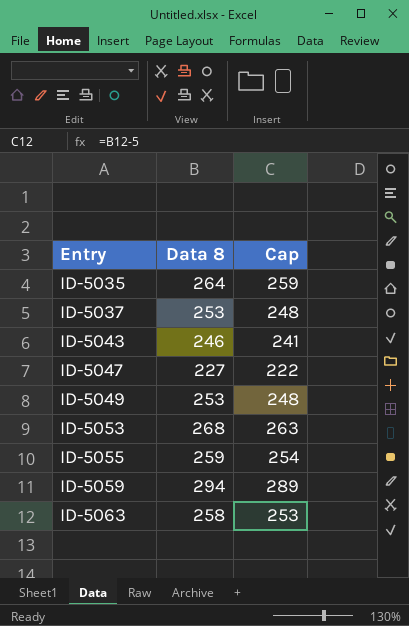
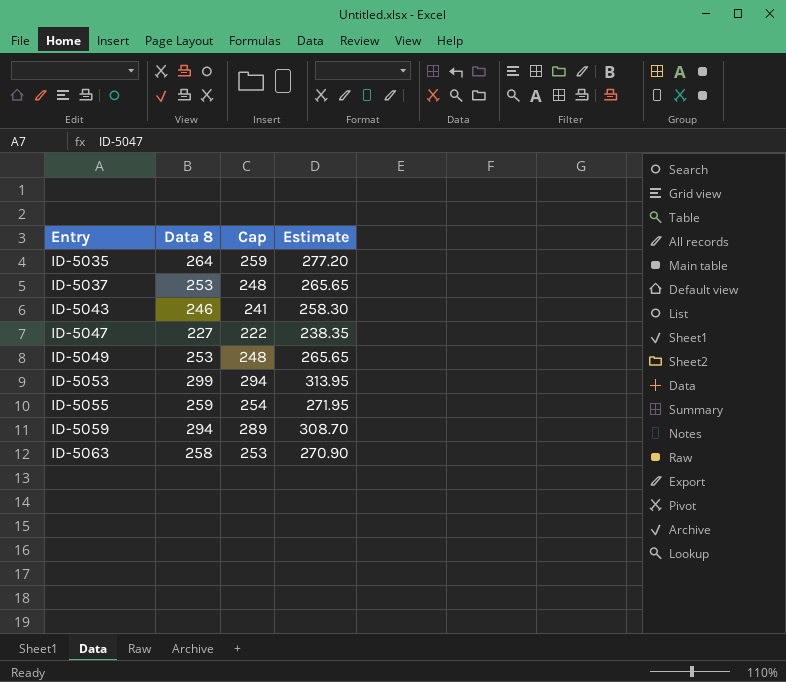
column Estimate | formula: none -> [Data 8] * 1.05
ID-5053 | Data 8: 268 -> 299
ID-5053 | Cap: 263 -> 294

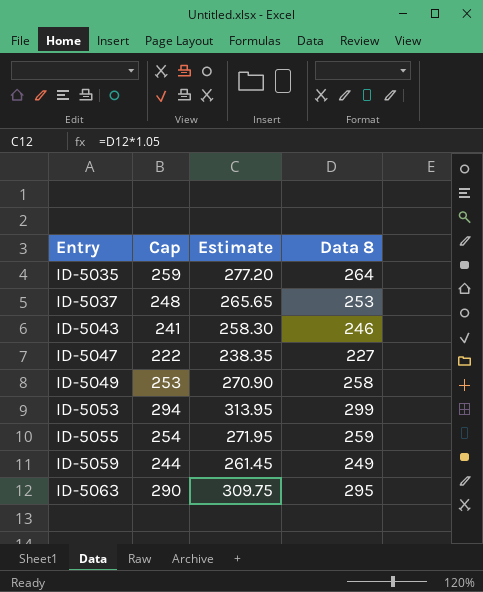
column Data 8 | position: 2 -> 4
ID-5049 | Cap: 248 -> 253
ID-5049 | Estimate: 265.65 -> 270.90
ID-5049 | Data 8: 253 -> 258
ID-5059 | Cap: 289 -> 244
ID-5059 | Estimate: 308.70 -> 261.45
ID-5059 | Data 8: 294 -> 249
ID-5063 | Cap: 253 -> 290
ID-5063 | Estimate: 270.90 -> 309.75
ID-5063 | Data 8: 258 -> 295

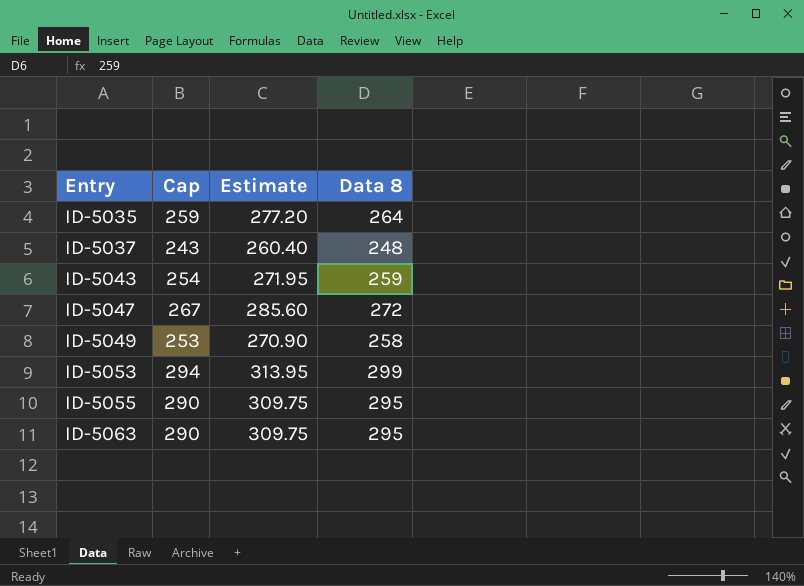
row ID-5059: 244 | 261.45 | 249 -> none
ID-5037 | Cap: 248 -> 243
ID-5037 | Estimate: 265.65 -> 260.40
ID-5037 | Data 8: 253 -> 248
ID-5043 | Cap: 241 -> 254
ID-5043 | Estimate: 258.30 -> 271.95
ID-5043 | Data 8: 246 -> 259
ID-5047 | Cap: 222 -> 267
ID-5047 | Estimate: 238.35 -> 285.60
ID-5047 | Data 8: 227 -> 272
ID-5055 | Cap: 254 -> 290
ID-5055 | Estimate: 271.95 -> 309.75
ID-5055 | Data 8: 259 -> 295

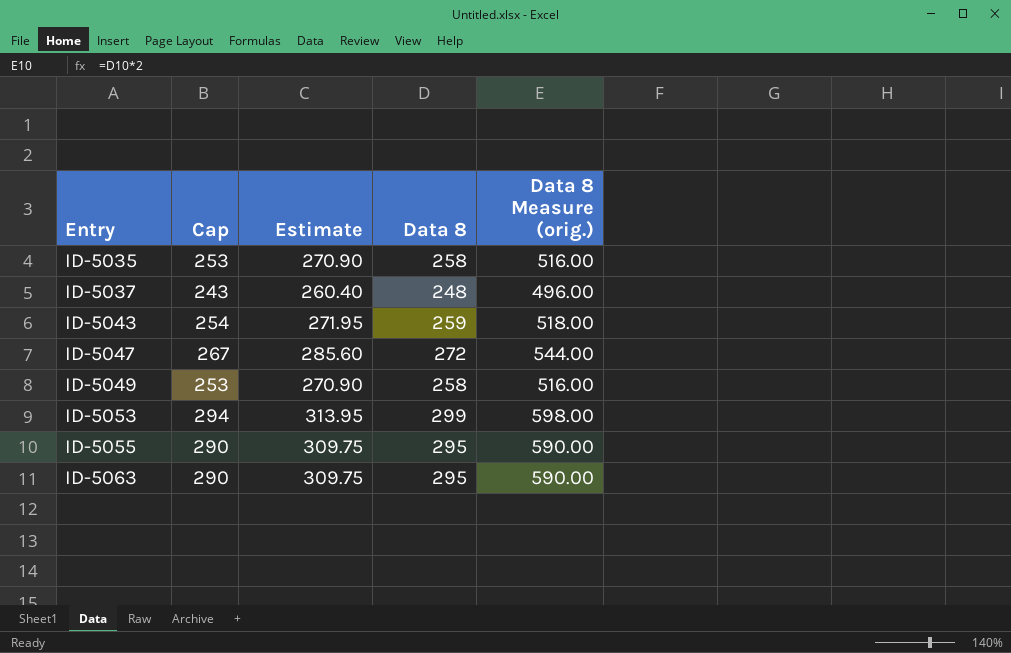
column Data 8 Measure (orig.) | formula: none -> [Data 8] * 2
ID-5035 | Cap: 259 -> 253
ID-5035 | Estimate: 277.20 -> 270.90
ID-5035 | Data 8: 264 -> 258

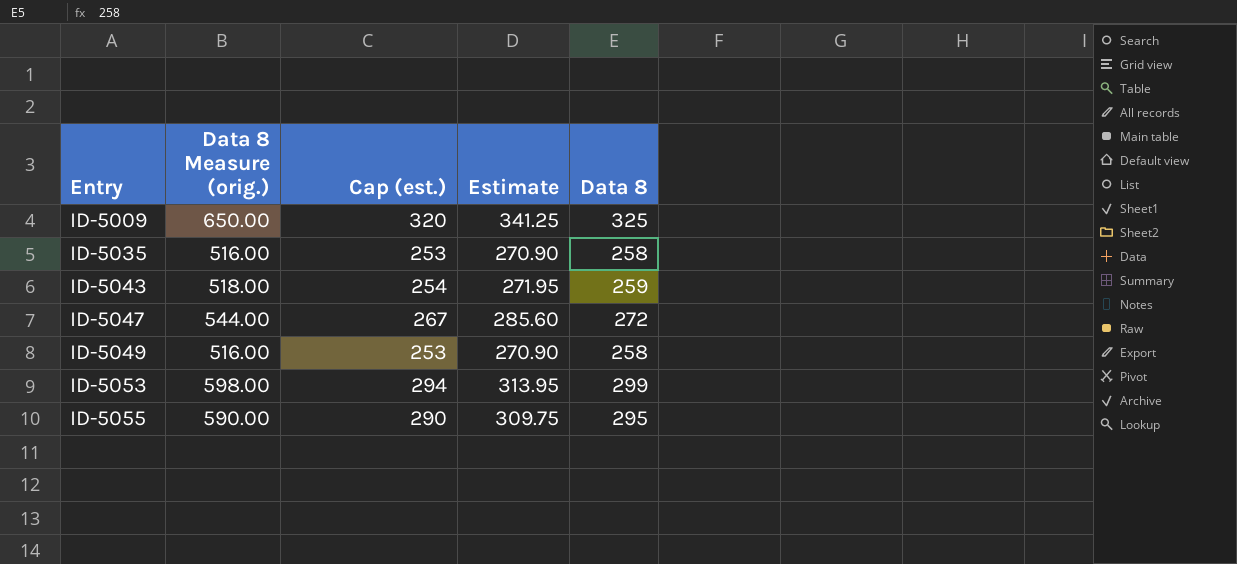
column Data 8 Measure (orig.) | position: 5 -> 2
column name: Cap -> Cap (est.)
row ID-5037: 243 | 260.40 | 248 | 496.00 -> none
row ID-5063: 290 | 309.75 | 295 | 590.00 -> none
row ID-5009: none -> 650.00 | 320 | 341.25 | 325

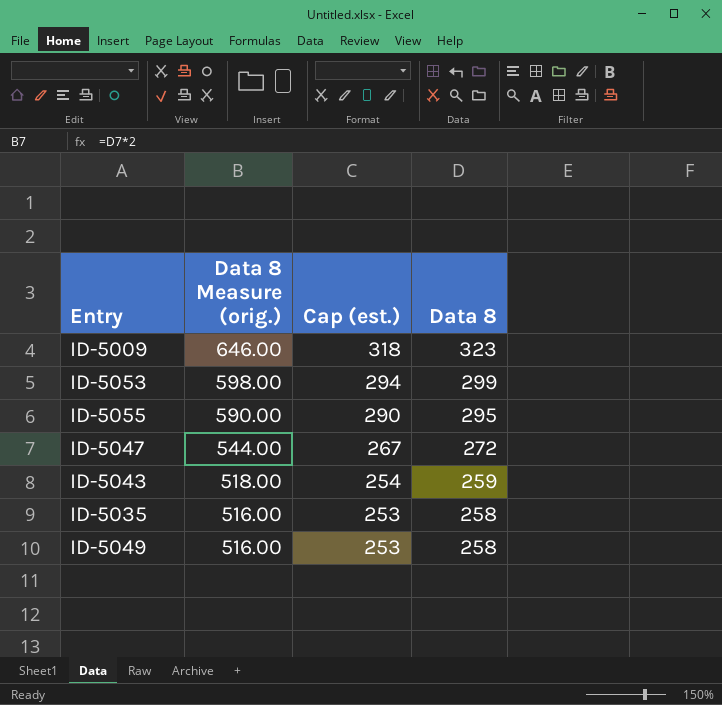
row order: Entry ascending -> Data 8 Measure (orig.) descending
column Estimate | formula: [Data 8] * 1.05 -> none
ID-5009 | Data 8 Measure (orig.): 650.00 -> 646.00
ID-5009 | Cap (est.): 320 -> 318
ID-5009 | Data 8: 325 -> 323

